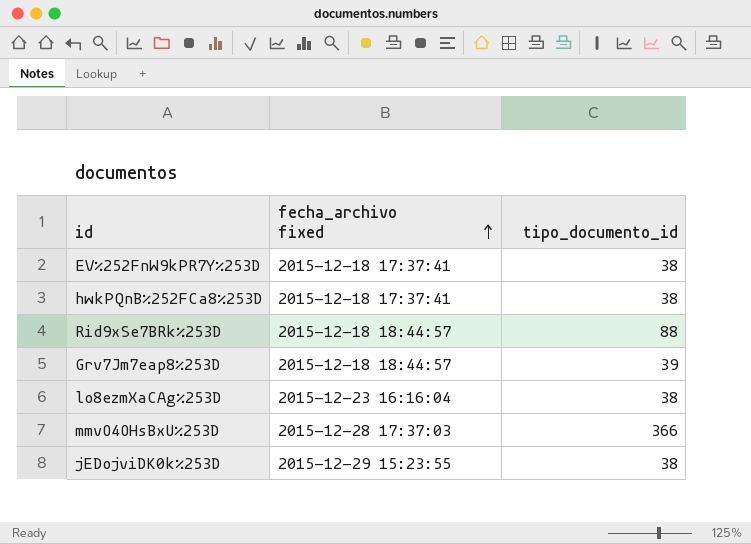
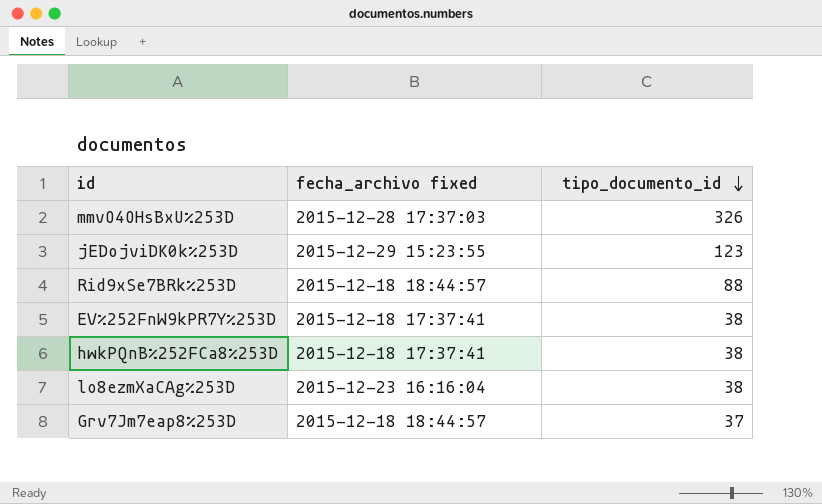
row order: fecha_archivo fixed ascending -> tipo_documento_id descending
mmvO4OHsBxU%253D | tipo_documento_id: 366 -> 326
jEDojviDK0k%253D | tipo_documento_id: 38 -> 123
Grv7Jm7eap8%253D | tipo_documento_id: 39 -> 37

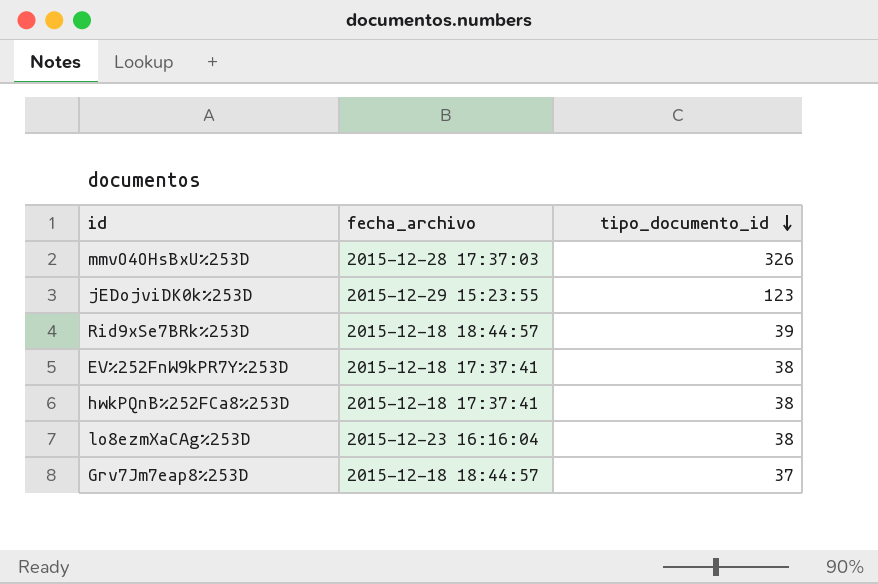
column name: fecha_archivo fixed -> fecha_archivo
Rid9xSe7BRk%253D | tipo_documento_id: 88 -> 39

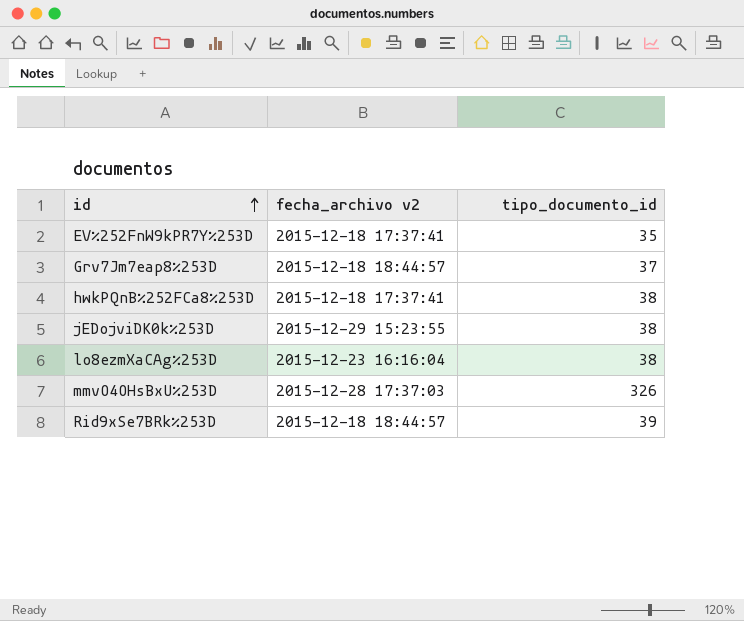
row order: tipo_documento_id descending -> id ascending
column name: fecha_archivo -> fecha_archivo v2
EV%252FnW9kPR7Y%253D | tipo_documento_id: 38 -> 35
jEDojviDK0k%253D | tipo_documento_id: 123 -> 38

